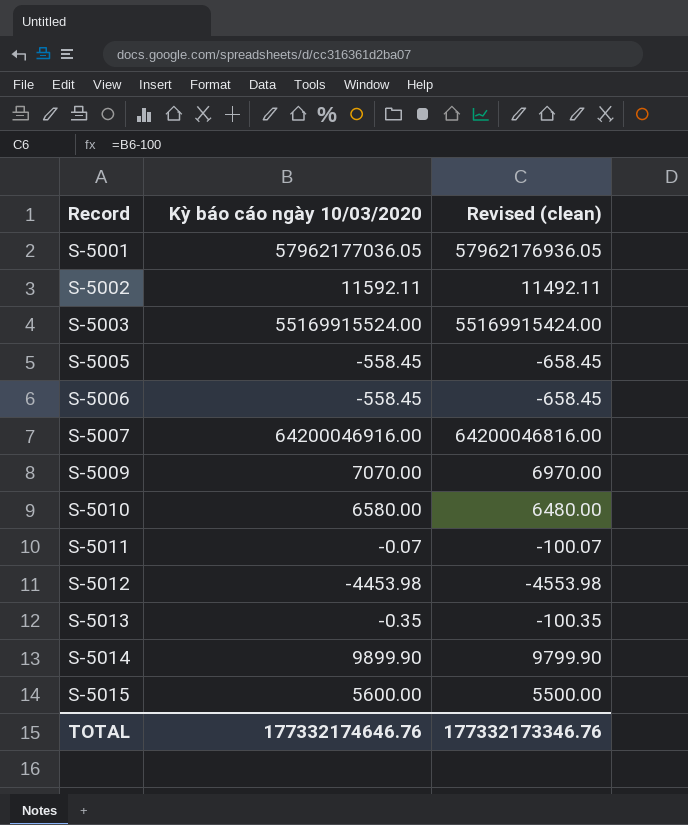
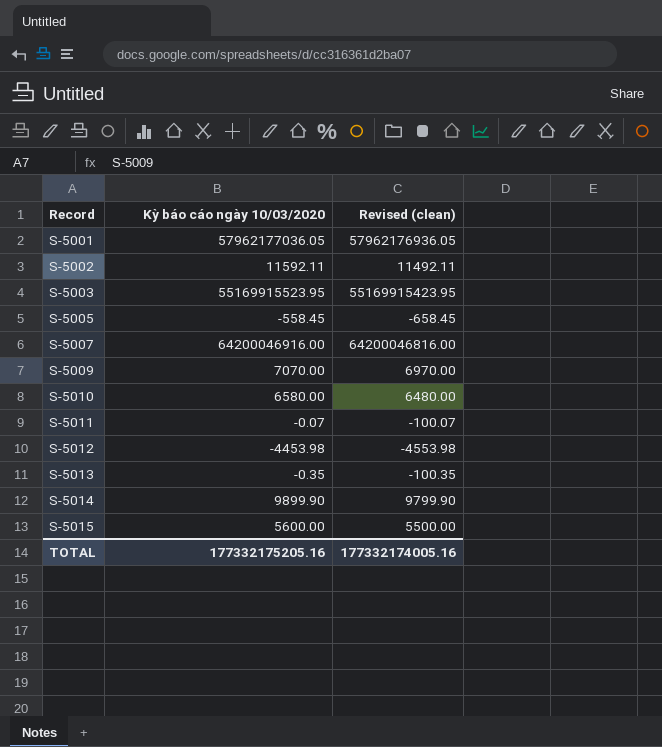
row S-5006: -558.45 | -658.45 -> none
S-5003 | Kỳ báo cáo ngày 10/03/2020: 55169915524.00 -> 55169915523.95
S-5003 | Revised (clean): 55169915424.00 -> 55169915423.95
TOTAL | Kỳ báo cáo ngày 10/03/2020: 177332174646.76 -> 177332175205.16
TOTAL | Revised (clean): 177332173346.76 -> 177332174005.16

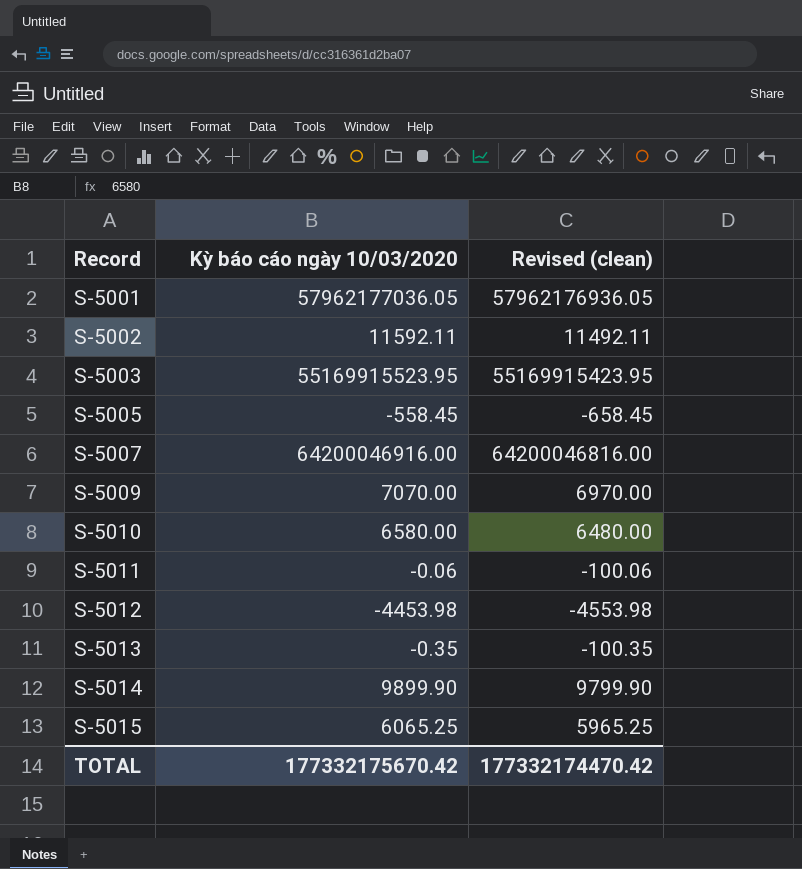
S-5011 | Kỳ báo cáo ngày 10/03/2020: -0.07 -> -0.06
S-5011 | Revised (clean): -100.07 -> -100.06
S-5015 | Kỳ báo cáo ngày 10/03/2020: 5600.00 -> 6065.25
S-5015 | Revised (clean): 5500.00 -> 5965.25
TOTAL | Kỳ báo cáo ngày 10/03/2020: 177332175205.16 -> 177332175670.42
TOTAL | Revised (clean): 177332174005.16 -> 177332174470.42

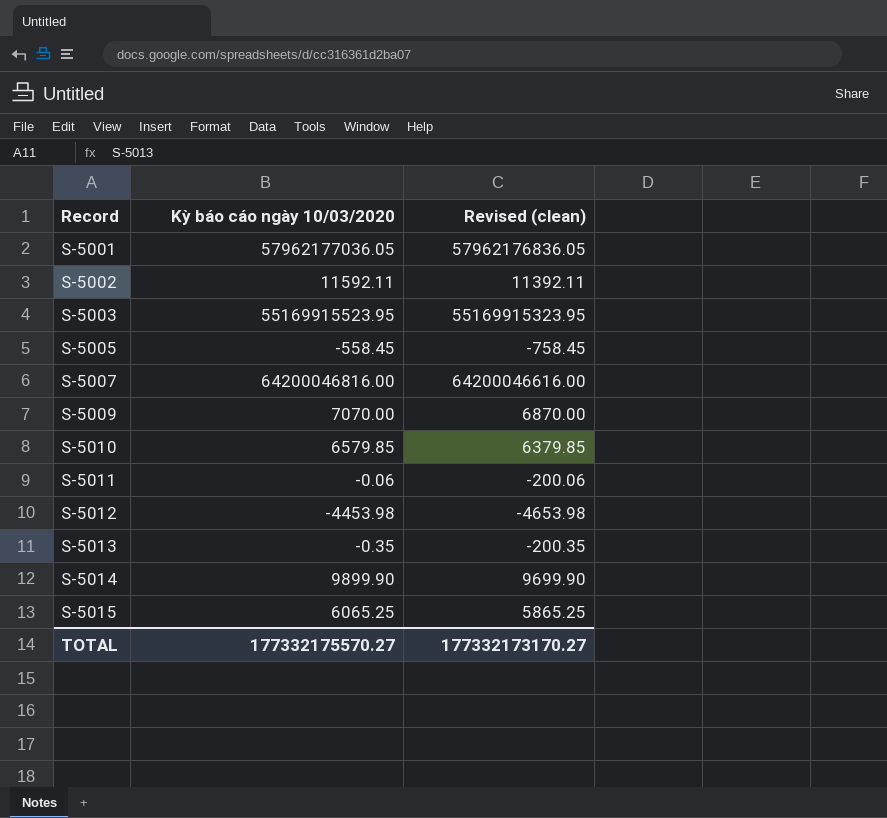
column Revised (clean) | formula: [Kỳ báo cáo ngày 10/03/2020] - 100 -> [Kỳ báo cáo ngày 10/03/2020] - 200
S-5007 | Kỳ báo cáo ngày 10/03/2020: 64200046916.00 -> 64200046816.00
S-5010 | Kỳ báo cáo ngày 10/03/2020: 6580.00 -> 6579.85
TOTAL | Kỳ báo cáo ngày 10/03/2020: 177332175670.42 -> 177332175570.27
TOTAL | Revised (clean): 177332174470.42 -> 177332173170.27

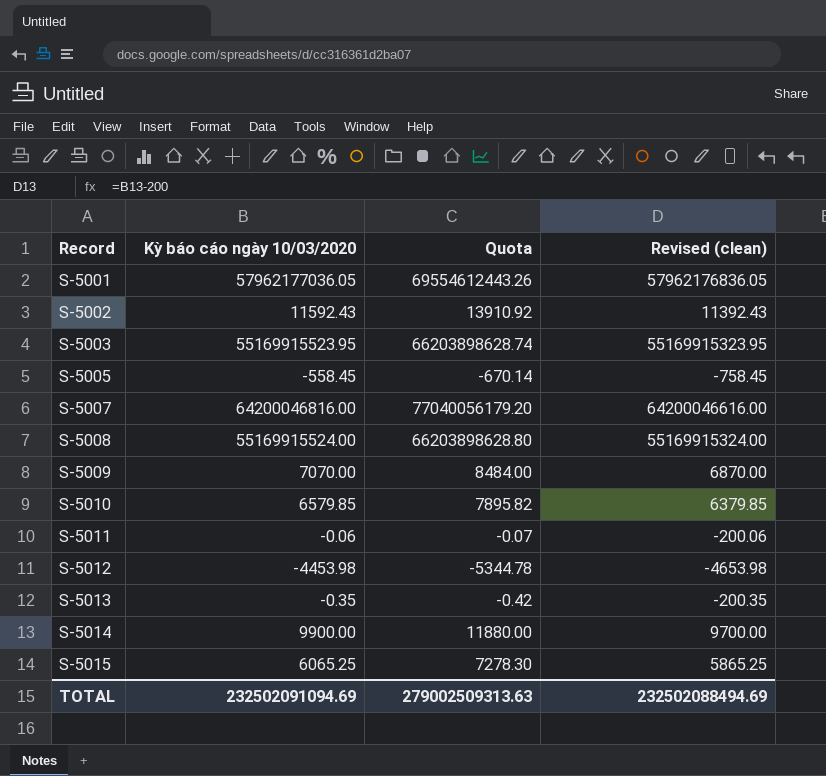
column Quota | formula: none -> [Kỳ báo cáo ngày 10/03/2020] * 1.2
S-5002 | Kỳ báo cáo ngày 10/03/2020: 11592.11 -> 11592.43
S-5002 | Revised (clean): 11392.11 -> 11392.43
row S-5008: none -> 55169915524.00 | 66203898628.80 | 55169915324.00
S-5014 | Kỳ báo cáo ngày 10/03/2020: 9899.90 -> 9900.00
S-5014 | Revised (clean): 9699.90 -> 9700.00
TOTAL | Kỳ báo cáo ngày 10/03/2020: 177332175570.27 -> 232502091094.69
TOTAL | Revised (clean): 177332173170.27 -> 232502088494.69

